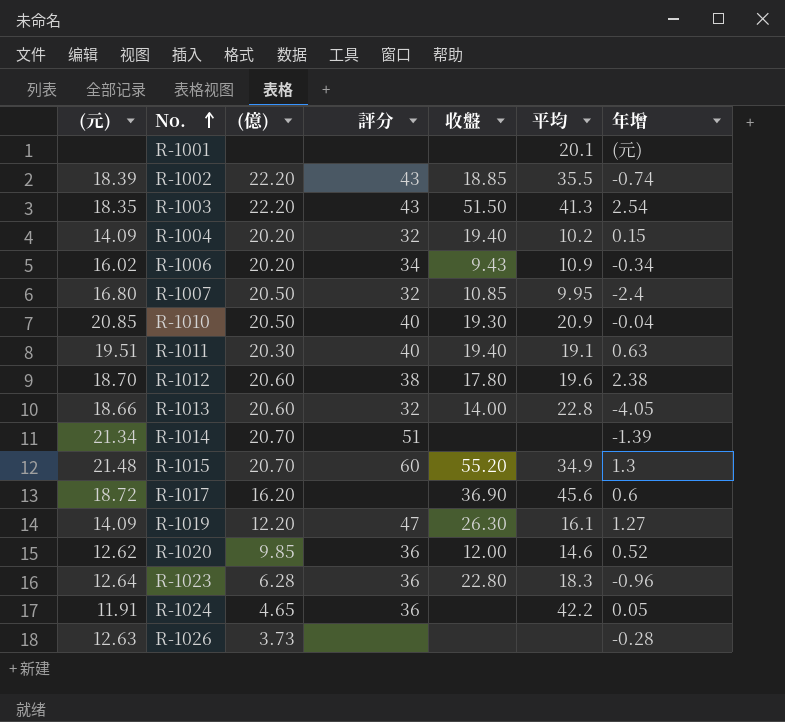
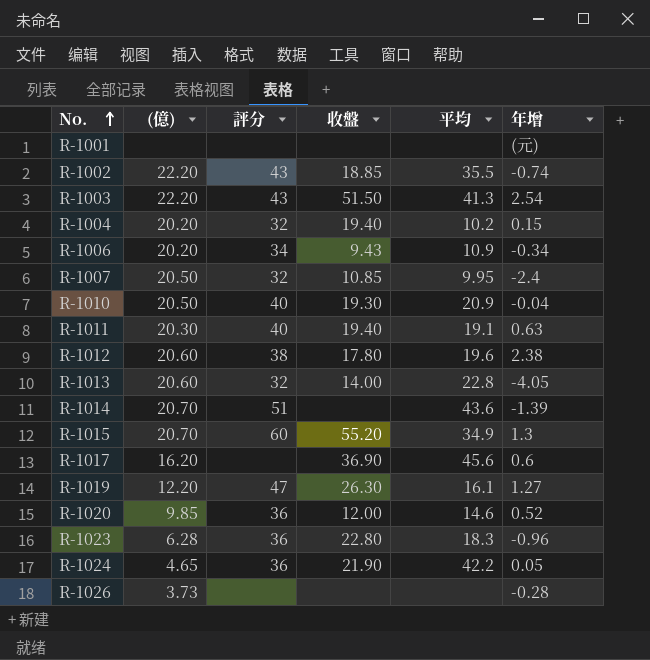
column (元) | position: 1 -> none
R-1001 | 平均: 20.1 -> none
R-1014 | 平均: none -> 43.6
R-1024 | 收盤: none -> 21.90

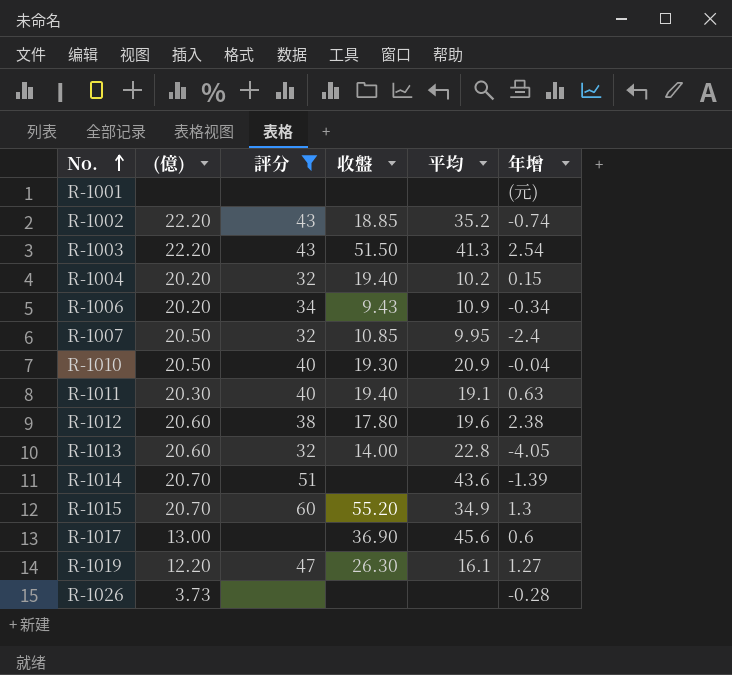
filter: none -> 評分 != 36
R-1002 | 平均: 35.5 -> 35.2
R-1017 | (億): 16.20 -> 13.00

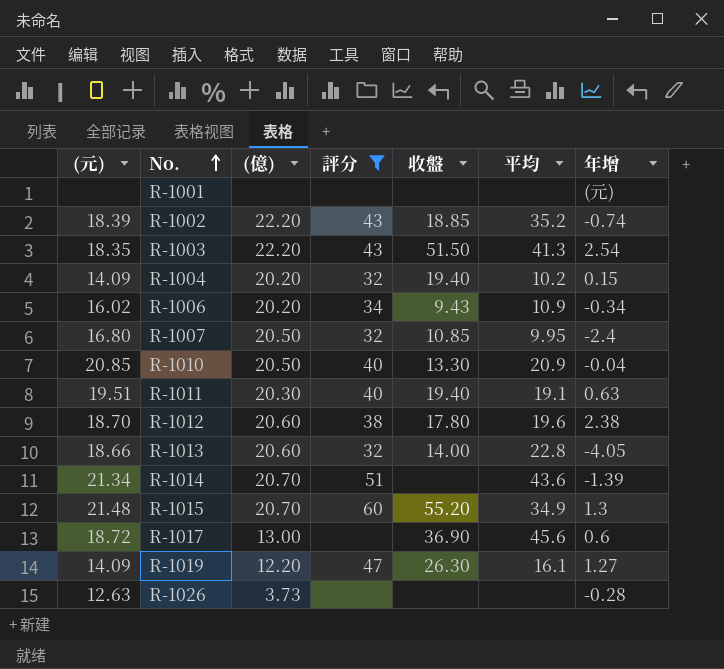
column (元) | position: none -> 1
R-1010 | 收盤: 19.30 -> 13.30

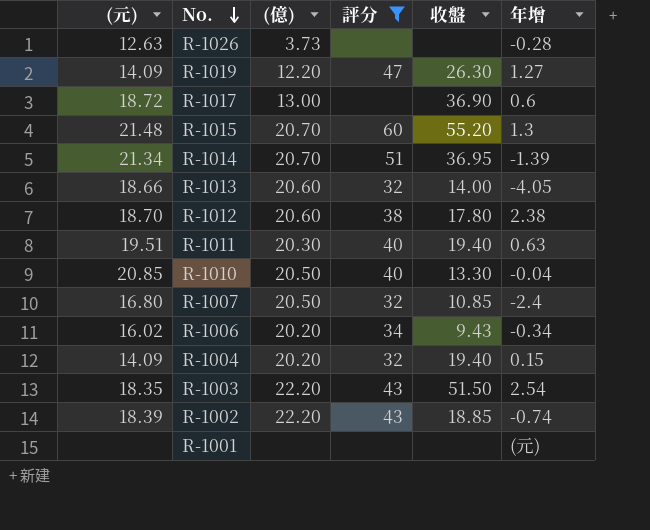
row order: No. ascending -> No. descending
column 平均 | position: 6 -> none
R-1014 | 收盤: none -> 36.95

